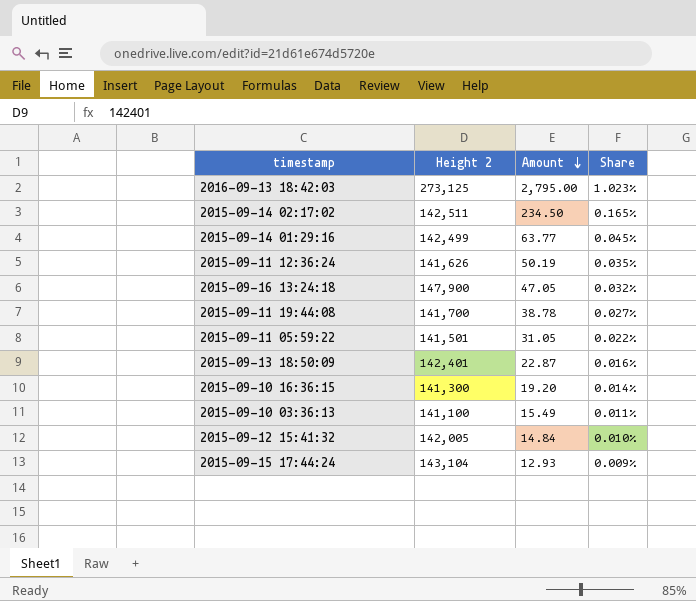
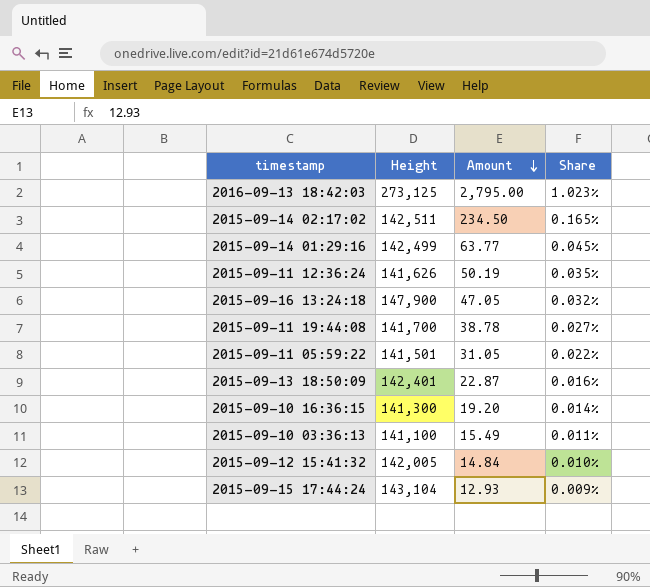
column name: Height 2 -> Height

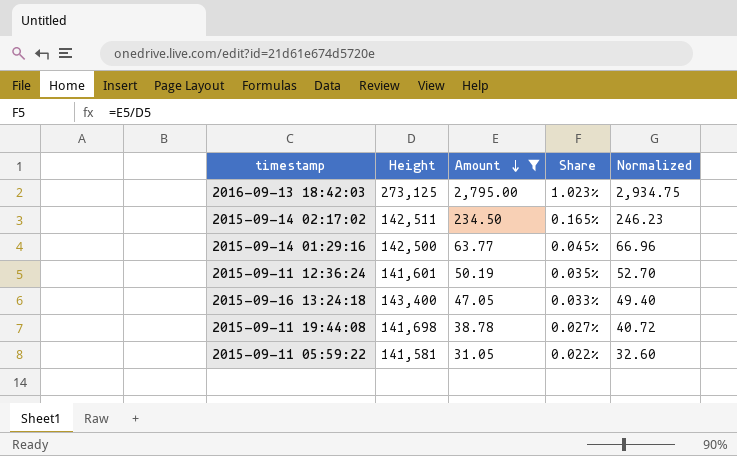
filter: none -> Amount >= 31.05
column Normalized | formula: none -> [Amount] * 1.05
2015-09-14 01:29:16 | Height: 142,499 -> 142,500
2015-09-11 12:36:24 | Height: 141,626 -> 141,601
2015-09-16 13:24:18 | Height: 147,900 -> 143,400
2015-09-16 13:24:18 | Share: 0.032% -> 0.033%
2015-09-11 19:44:08 | Height: 141,700 -> 141,698
2015-09-11 05:59:22 | Height: 141,501 -> 141,581

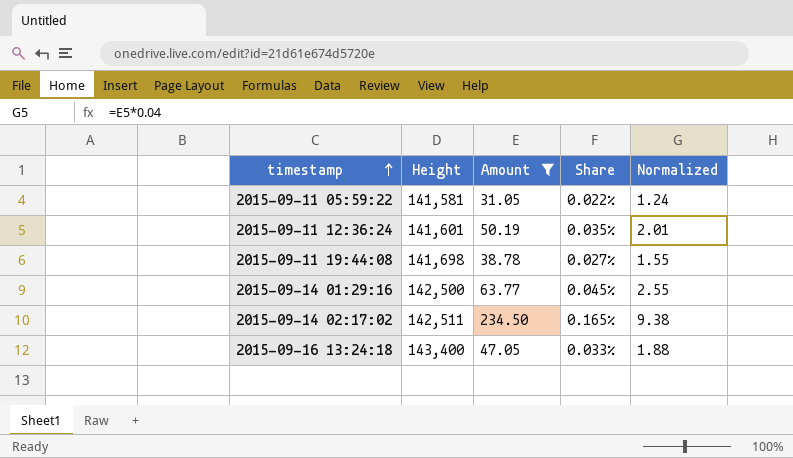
row order: Amount descending -> timestamp ascending
column Normalized | formula: [Amount] * 1.05 -> [Amount] * 0.04
row 2016-09-13 18:42:03: 273,125 | 2,795.00 | 1.023% | 2,934.75 -> none

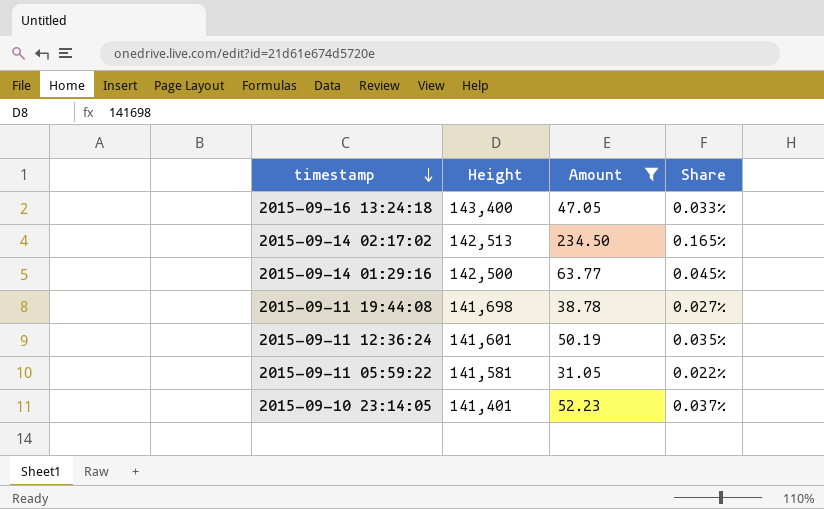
row order: timestamp ascending -> timestamp descending
column Normalized | formula: [Amount] * 0.04 -> none
2015-09-14 02:17:02 | Height: 142,511 -> 142,513
row 2015-09-10 23:14:05: none -> 141,401 | 52.23 | 0.037%

